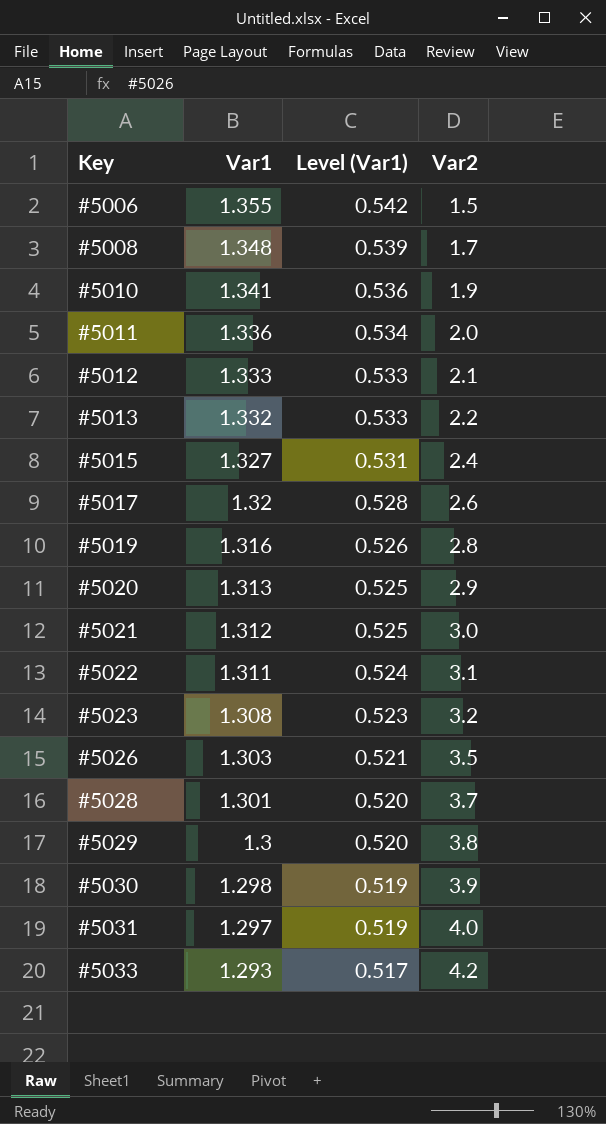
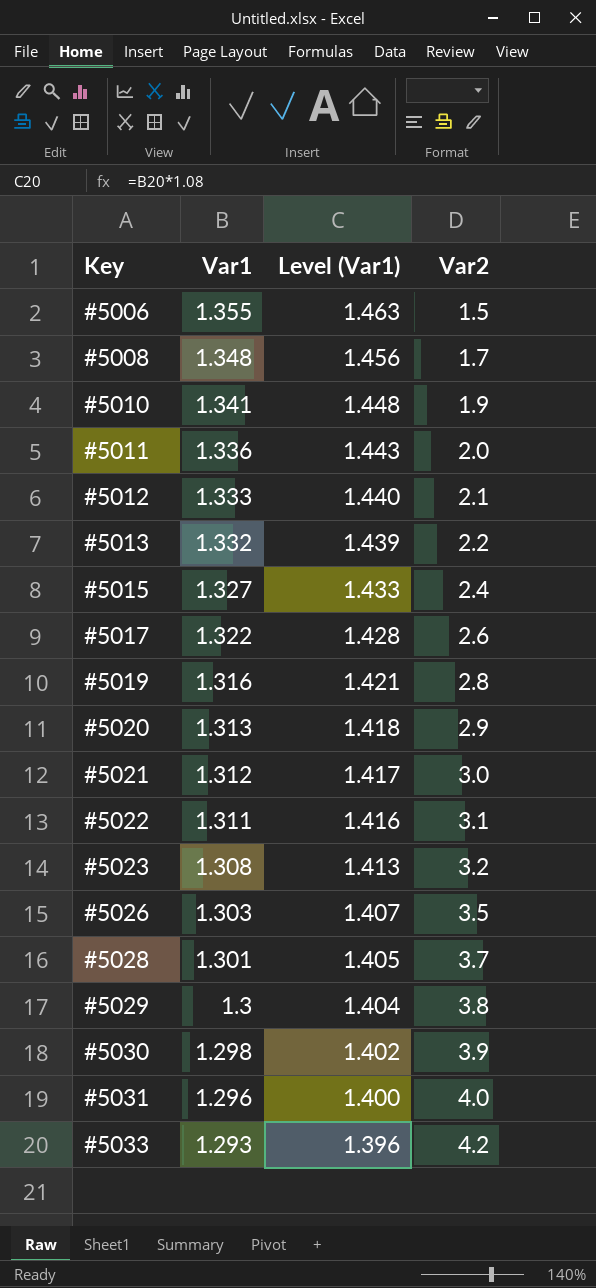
column Level (Var1) | formula: [Var1] * 0.4 -> [Var1] * 1.08
#5017 | Var1: 1.32 -> 1.322
#5031 | Var1: 1.297 -> 1.296

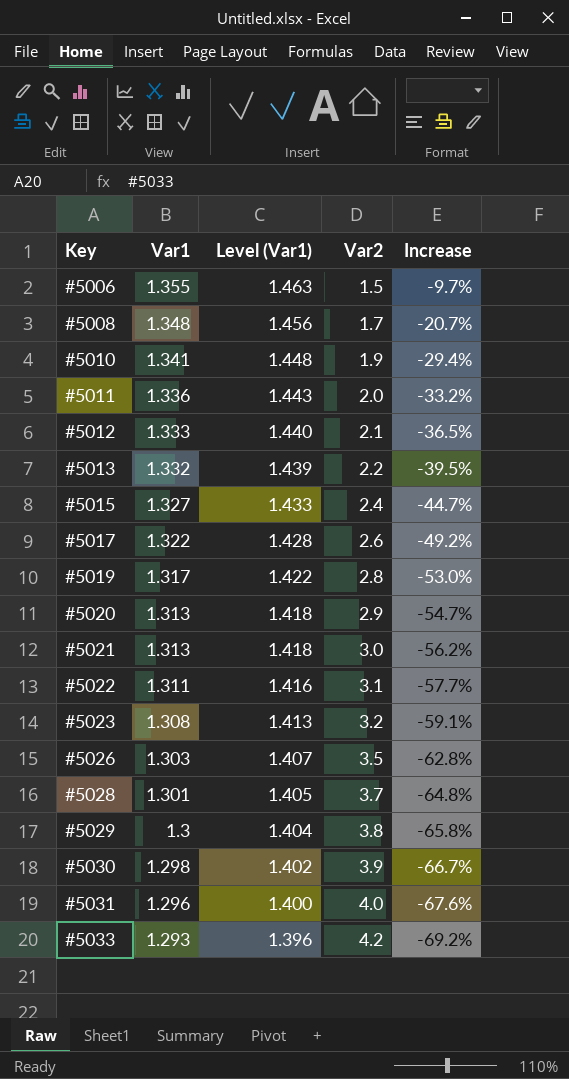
column Increase | formula: none -> ([Var1] - [Var2]) / [Var2]
#5019 | Var1: 1.316 -> 1.317
#5019 | Level (Var1): 1.421 -> 1.422
#5021 | Var1: 1.312 -> 1.313
#5021 | Level (Var1): 1.417 -> 1.418

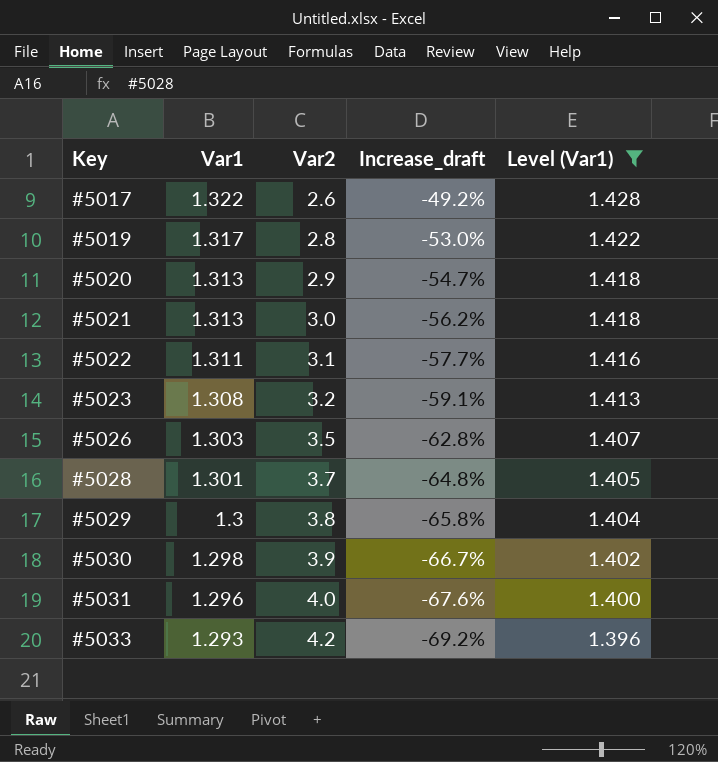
filter: none -> Level (Var1) <= 1.428
column name: Increase -> Increase_draft
column Level (Var1) | position: 3 -> 5

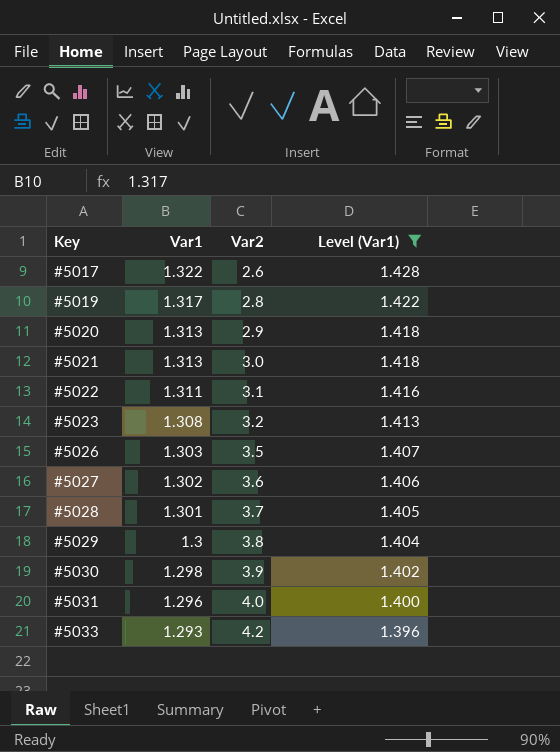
column Increase_draft | formula: ([Var1] - [Var2]) / [Var2] -> none
row #5027: none -> 1.302 | 3.6 | 1.406

